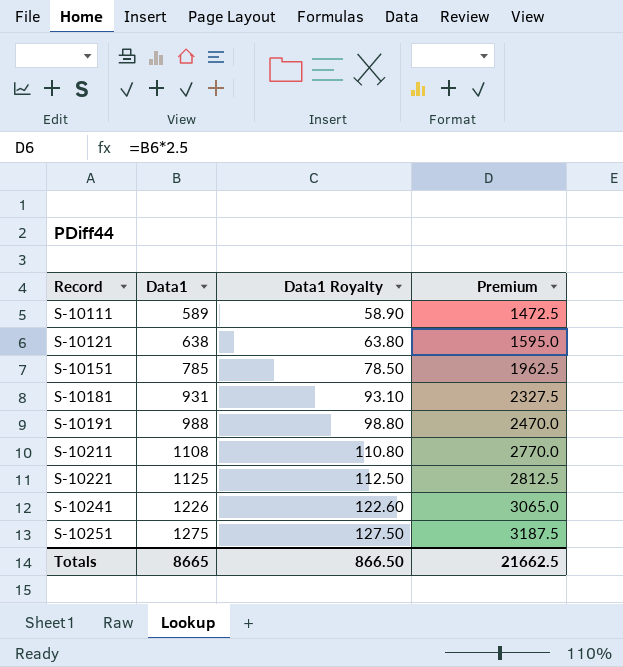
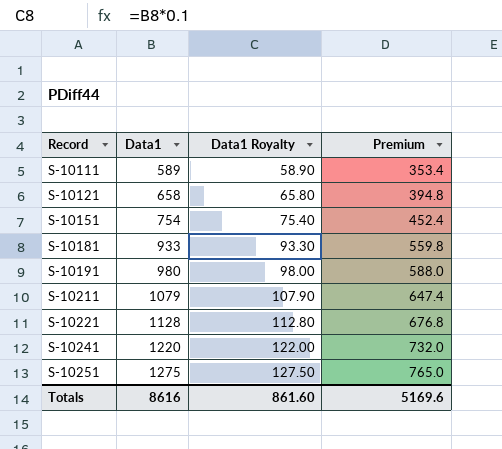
column Premium | formula: [Data1] * 2.5 -> [Data1] * 0.6
S-10121 | Data1: 638 -> 658
S-10121 | Data1 Royalty: 63.80 -> 65.80
S-10151 | Data1: 785 -> 754
S-10151 | Data1 Royalty: 78.50 -> 75.40
S-10181 | Data1: 931 -> 933
S-10181 | Data1 Royalty: 93.10 -> 93.30
S-10191 | Data1: 988 -> 980
S-10191 | Data1 Royalty: 98.80 -> 98.00
S-10211 | Data1: 1108 -> 1079
S-10211 | Data1 Royalty: 110.80 -> 107.90
S-10221 | Data1: 1125 -> 1128
S-10221 | Data1 Royalty: 112.50 -> 112.80
S-10241 | Data1: 1226 -> 1220
S-10241 | Data1 Royalty: 122.60 -> 122.00
Totals | Data1: 8665 -> 8616
Totals | Data1 Royalty: 866.50 -> 861.60
Totals | Premium: 21662.5 -> 5169.6

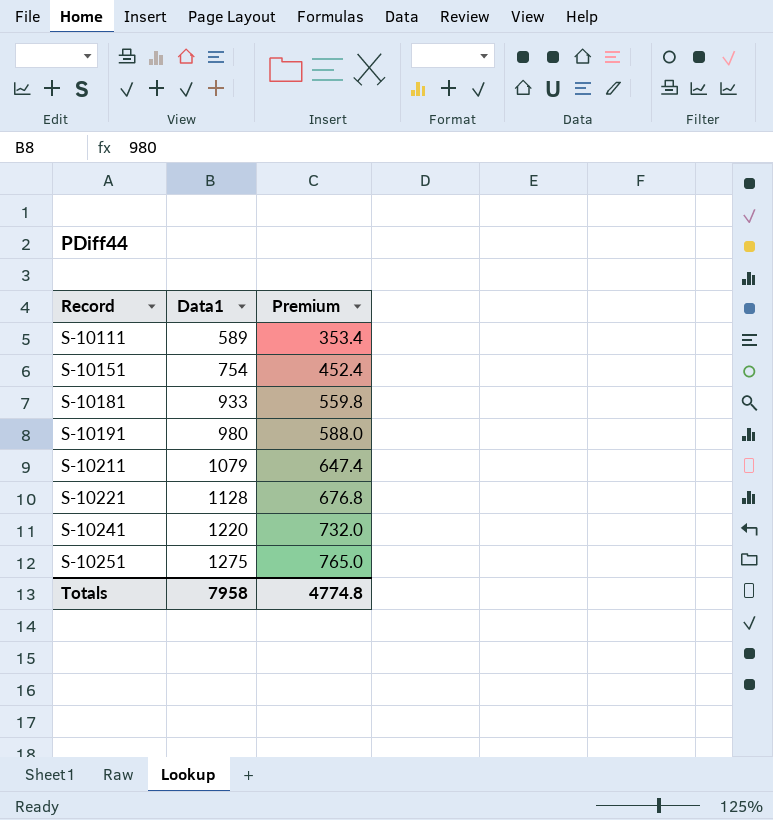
column Data1 Royalty | formula: [Data1] * 0.1 -> none
row S-10121: 658 | 65.80 | 394.8 -> none
Totals | Data1: 8616 -> 7958
Totals | Premium: 5169.6 -> 4774.8

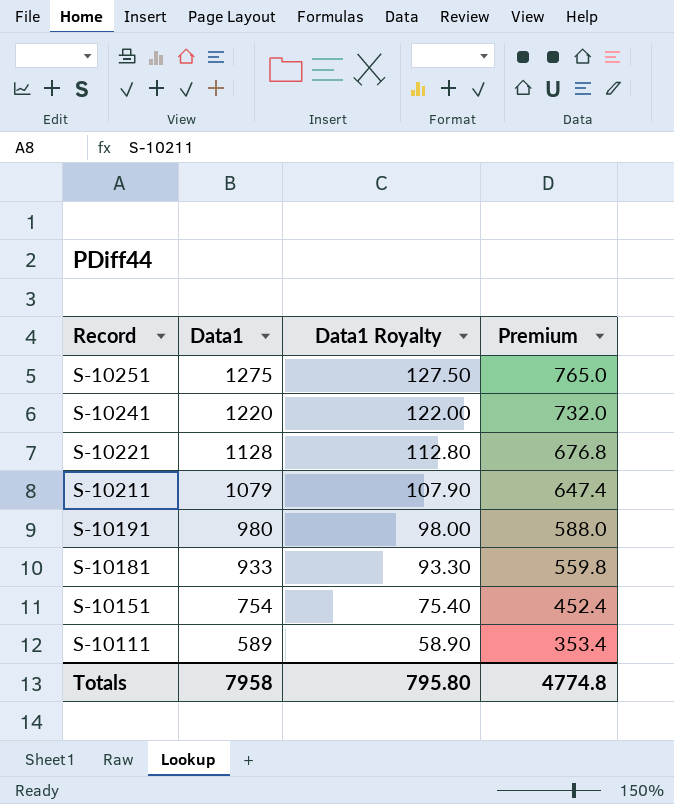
row order: Record ascending -> Record descending
column Data1 Royalty | formula: none -> [Data1] * 0.1

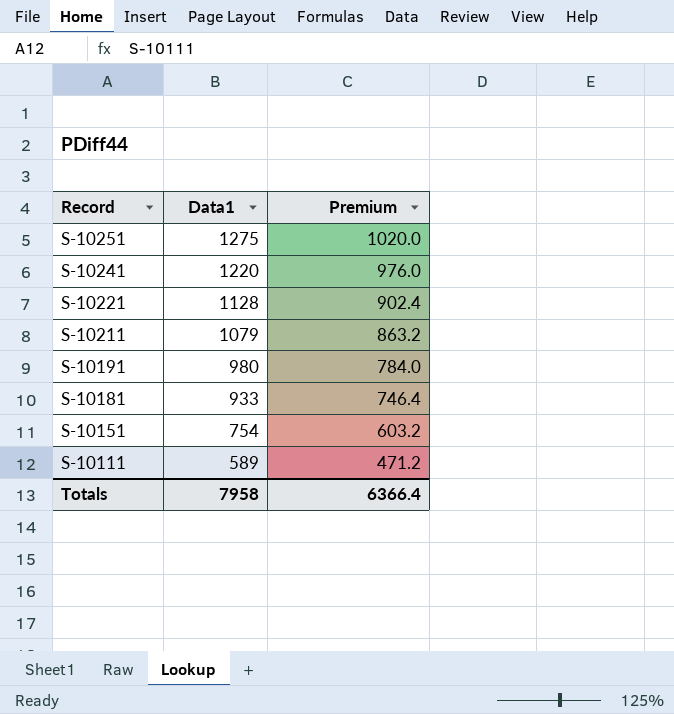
column Data1 Royalty | formula: [Data1] * 0.1 -> none
column Premium | formula: [Data1] * 0.6 -> [Data1] * 0.8
Totals | Premium: 4774.8 -> 6366.4

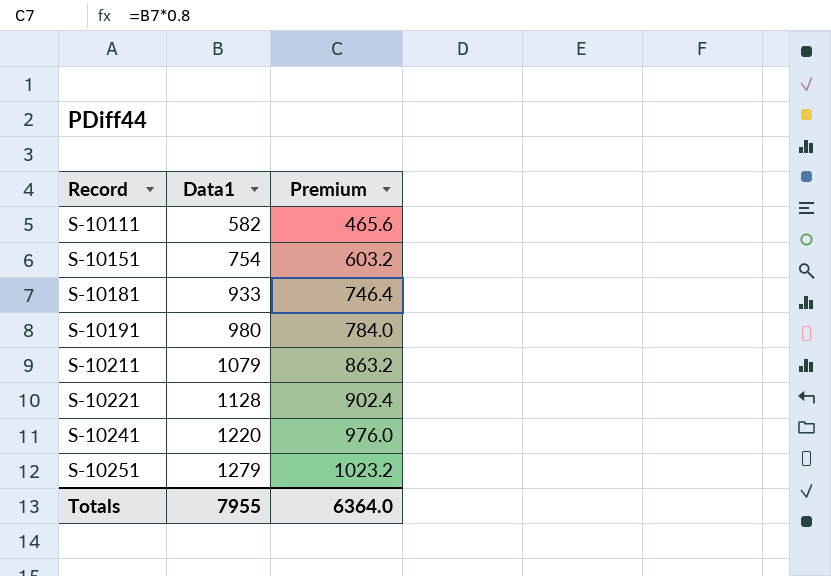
row order: Record descending -> Record ascending
S-10111 | Data1: 589 -> 582
S-10111 | Premium: 471.2 -> 465.6
S-10251 | Data1: 1275 -> 1279
S-10251 | Premium: 1020.0 -> 1023.2
Totals | Data1: 7958 -> 7955
Totals | Premium: 6366.4 -> 6364.0

